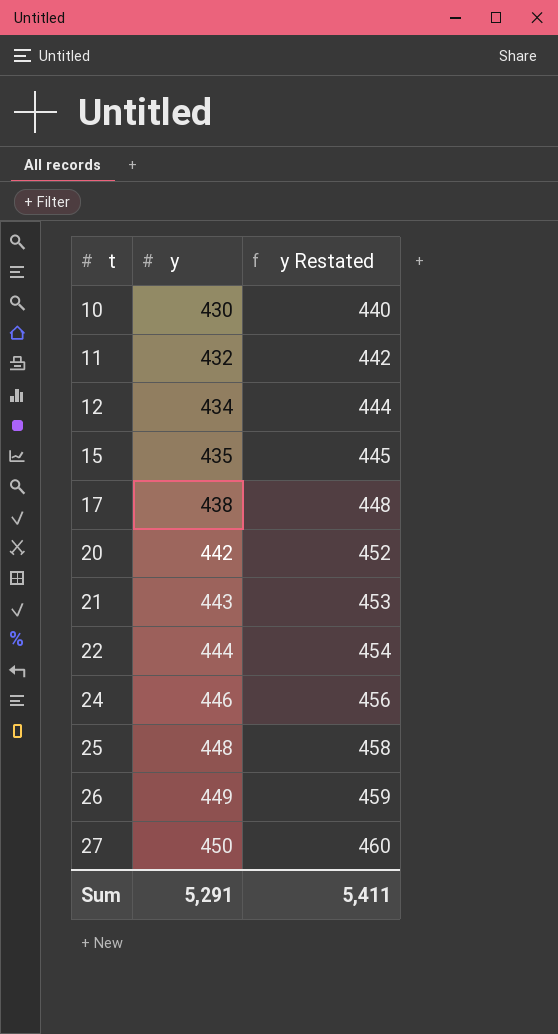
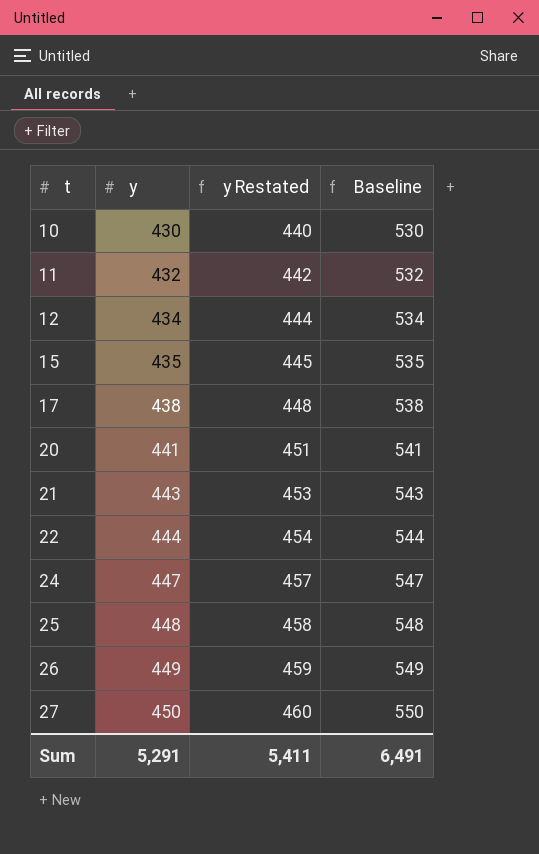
column Baseline | formula: none -> [y] + 100
20 | y: 442 -> 441
20 | y Restated: 452 -> 451
24 | y: 446 -> 447
24 | y Restated: 456 -> 457

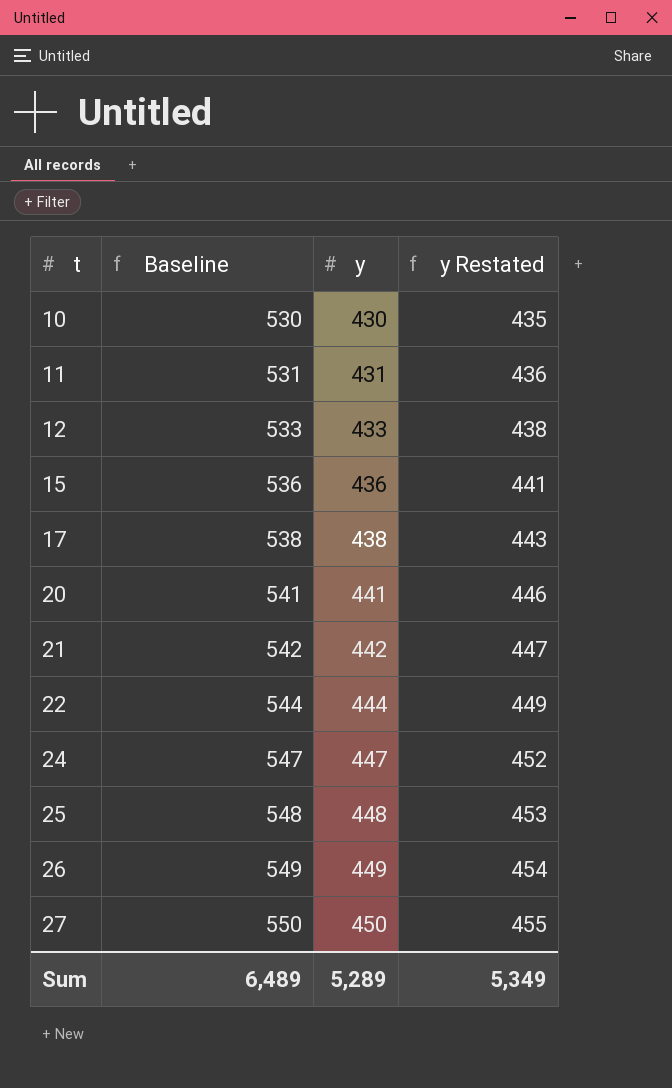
column Baseline | position: 4 -> 2
column y Restated | formula: [y] + 10 -> [y] + 5
11 | Baseline: 532 -> 531
11 | y: 432 -> 431
12 | Baseline: 534 -> 533
12 | y: 434 -> 433
15 | Baseline: 535 -> 536
15 | y: 435 -> 436
21 | Baseline: 543 -> 542
21 | y: 443 -> 442
Sum | Baseline: 6,491 -> 6,489
Sum | y: 5,291 -> 5,289
Sum | y Restated: 5,411 -> 5,349

